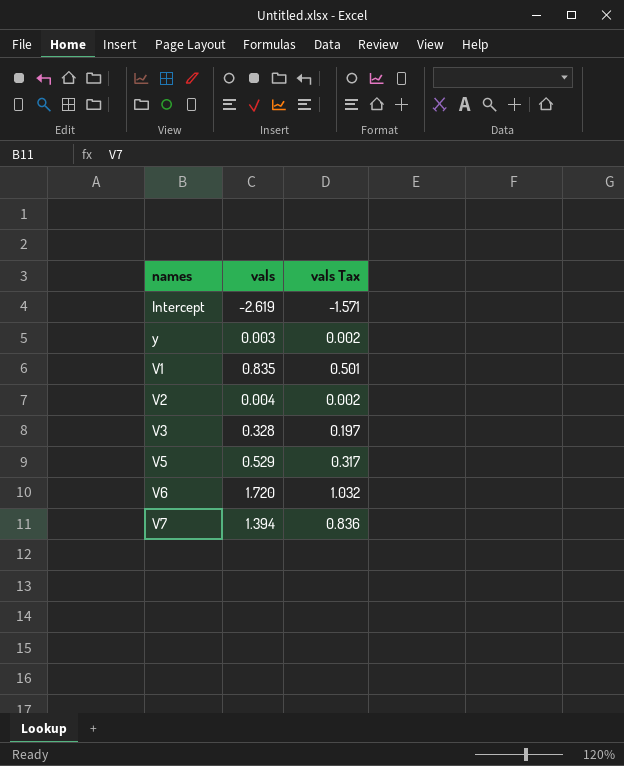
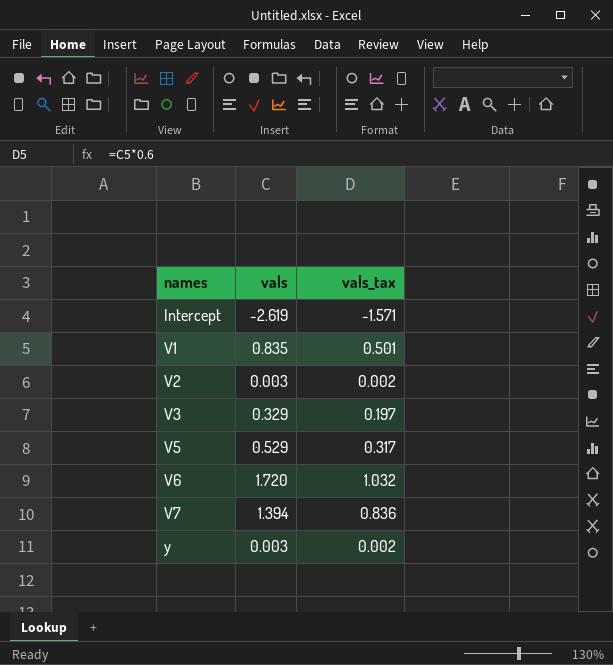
row order: none -> names ascending
column name: vals Tax -> vals_tax
V2 | vals: 0.004 -> 0.003
V3 | vals: 0.328 -> 0.329

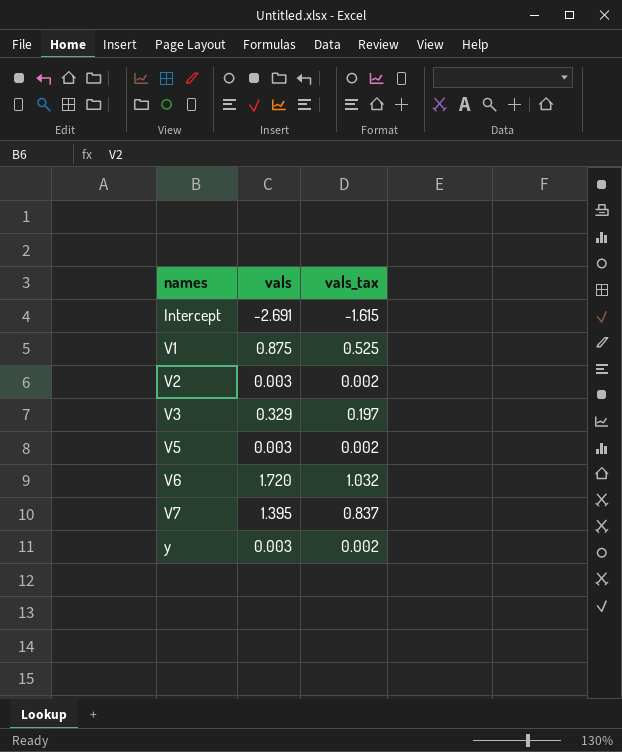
Intercept | vals: -2.619 -> -2.691
Intercept | vals_tax: -1.571 -> -1.615
V1 | vals: 0.835 -> 0.875
V1 | vals_tax: 0.501 -> 0.525
V5 | vals: 0.529 -> 0.003
V5 | vals_tax: 0.317 -> 0.002
V7 | vals: 1.394 -> 1.395
V7 | vals_tax: 0.836 -> 0.837

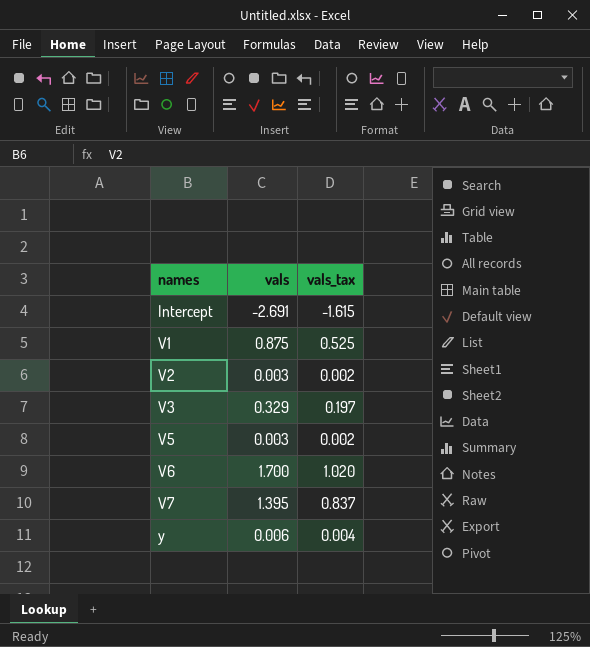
V6 | vals: 1.720 -> 1.700
V6 | vals_tax: 1.032 -> 1.020
y | vals: 0.003 -> 0.006
y | vals_tax: 0.002 -> 0.004

